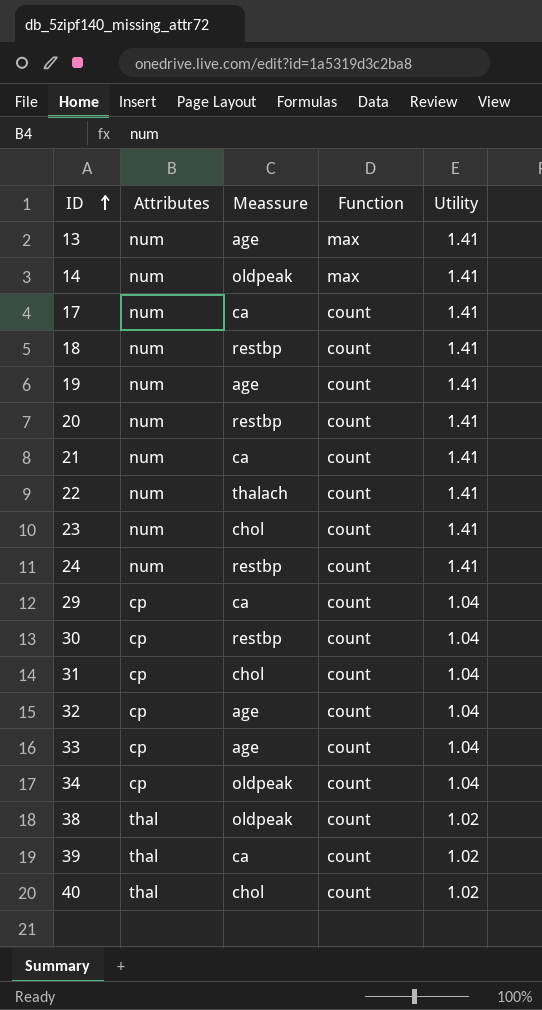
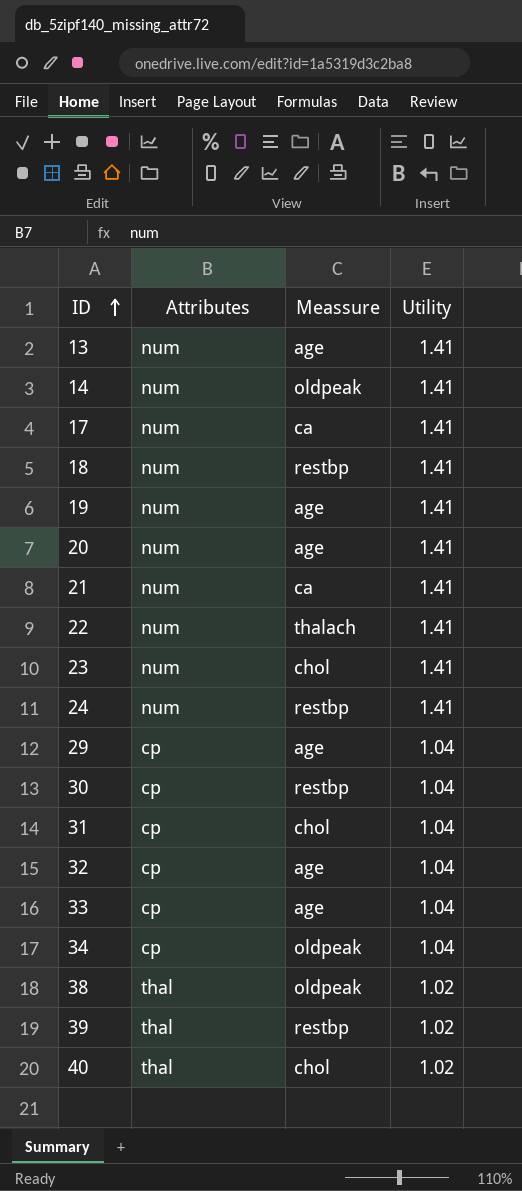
column Function | position: 4 -> none
20 | Meassure: restbp -> age
29 | Meassure: ca -> age
39 | Meassure: ca -> restbp

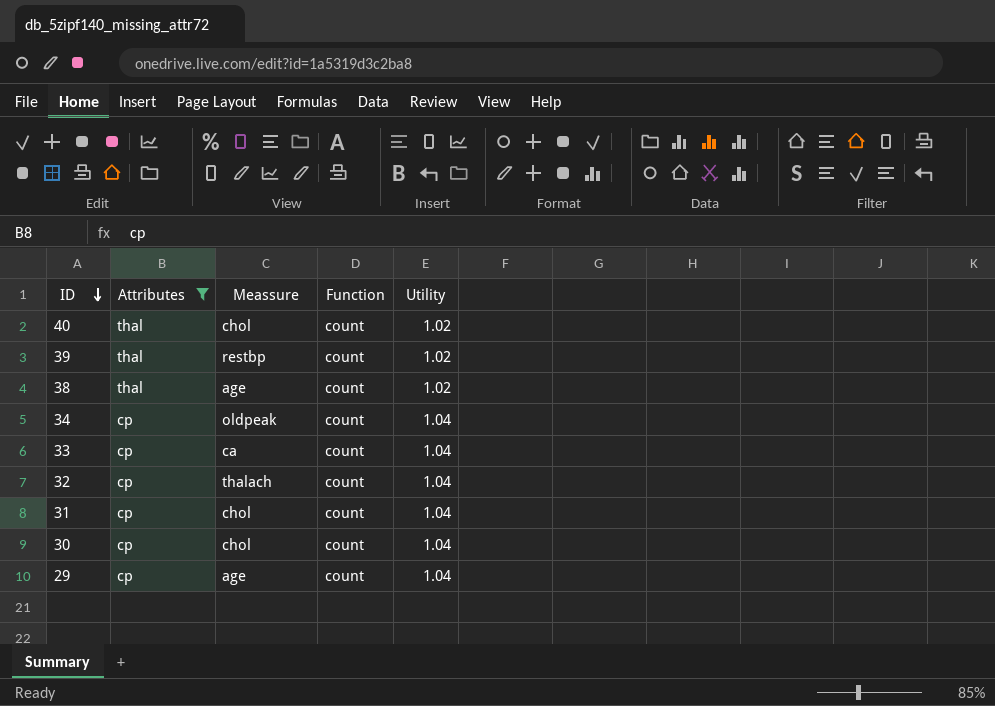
filter: none -> Attributes != num
row order: ID ascending -> ID descending
column Function | position: none -> 4
38 | Meassure: oldpeak -> age
33 | Meassure: age -> ca
32 | Meassure: age -> thalach
30 | Meassure: restbp -> chol

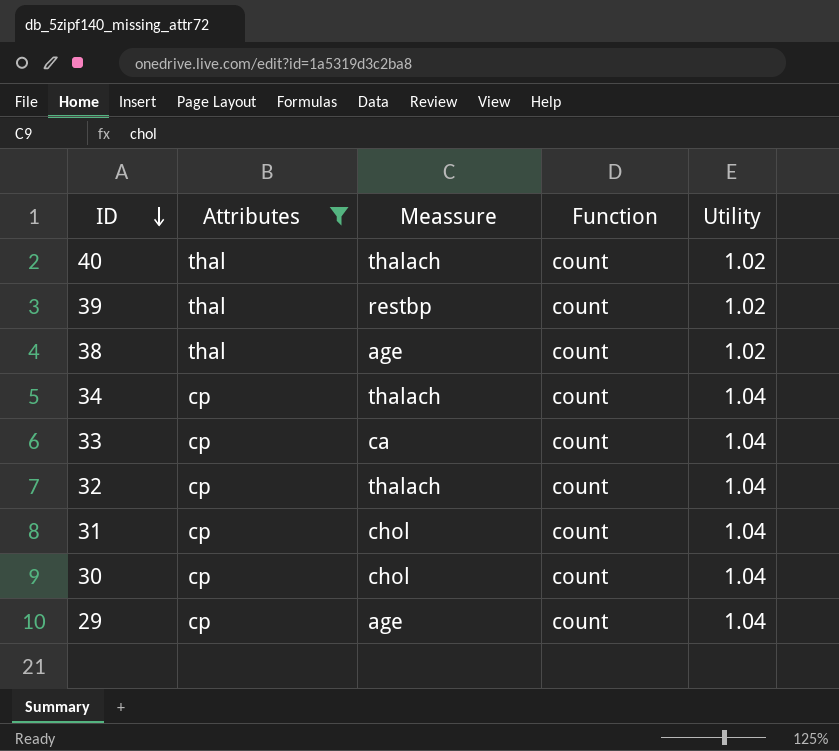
40 | Meassure: chol -> thalach
34 | Meassure: oldpeak -> thalach

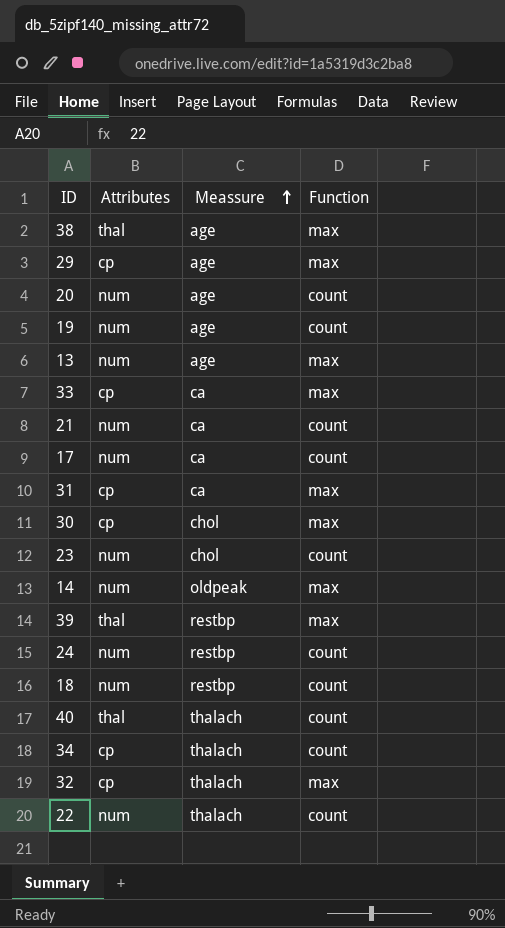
filter: Attributes != num -> none
row order: ID descending -> Meassure ascending
column Utility | position: 5 -> none
38 | Function: count -> max
29 | Function: count -> max
33 | Function: count -> max
31 | Meassure: chol -> ca
31 | Function: count -> max
30 | Function: count -> max
39 | Function: count -> max
32 | Function: count -> max

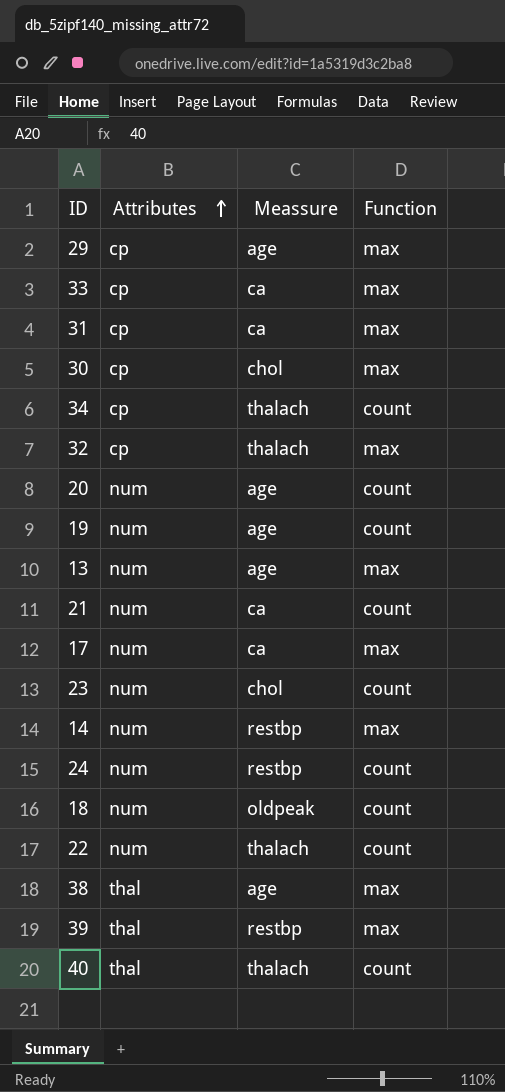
row order: Meassure ascending -> Attributes ascending
17 | Function: count -> max
14 | Meassure: oldpeak -> restbp
18 | Meassure: restbp -> oldpeak

